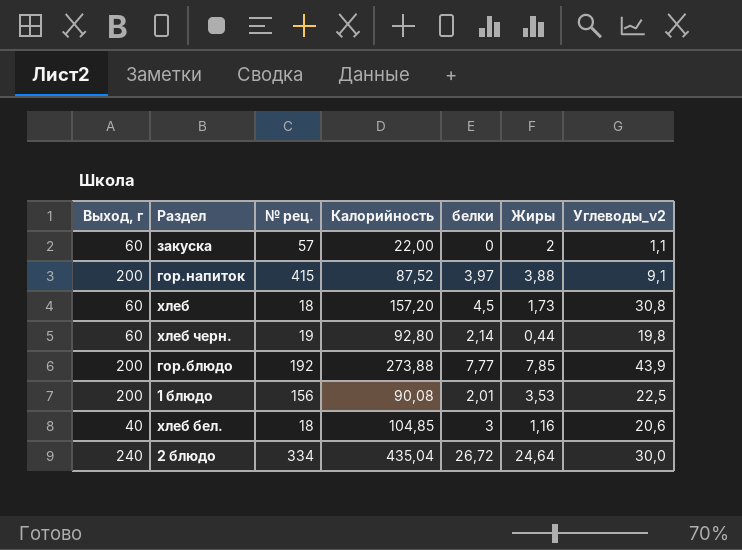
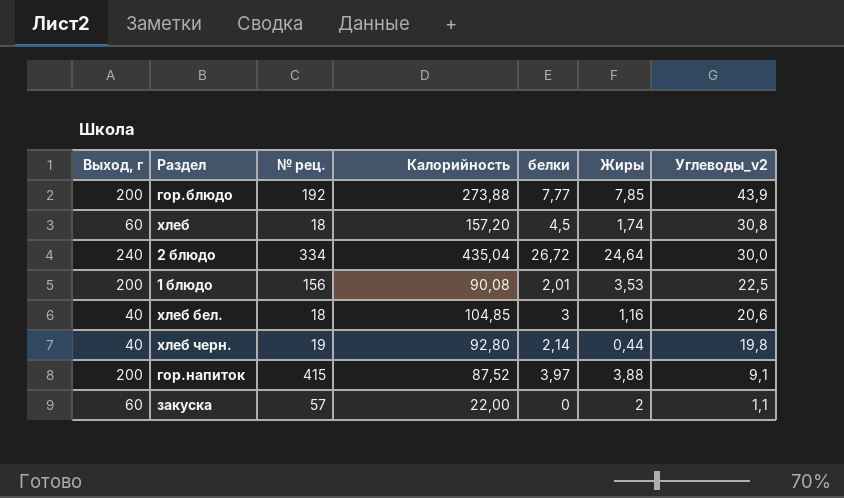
row order: none -> Углеводы_v2 descending
хлеб | Жиры: 1,73 -> 1,74
хлеб черн. | Выход, г: 60 -> 40

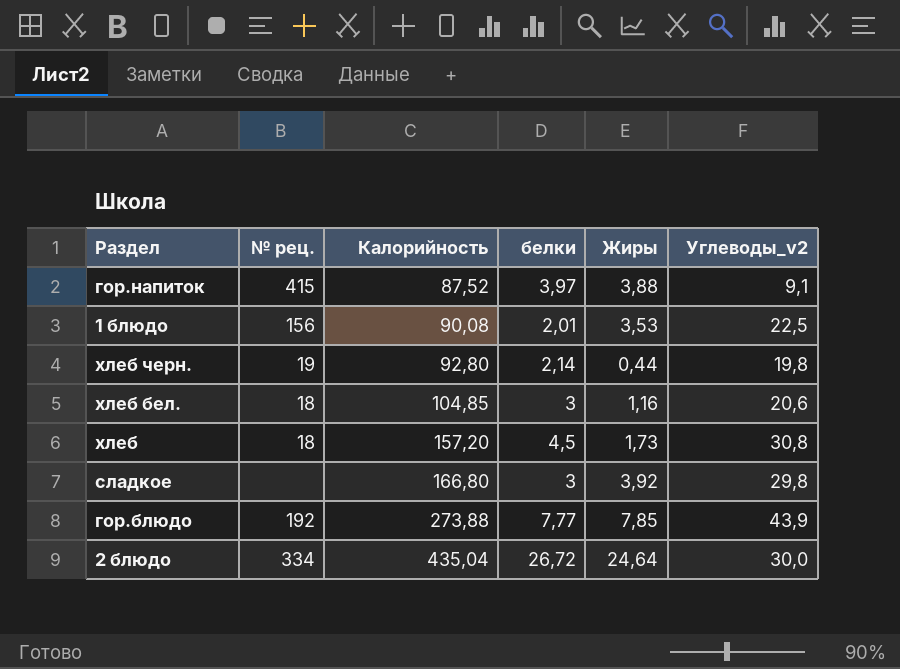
row order: Углеводы_v2 descending -> Калорийность ascending
column Выход, г | position: 1 -> none
row закуска: 60 | 57 | 22,00 | 0 | 2 | 1,1 -> none
хлеб | Жиры: 1,74 -> 1,73
row сладкое: none -> none | 166,80 | 3 | 3,92 | 29,8

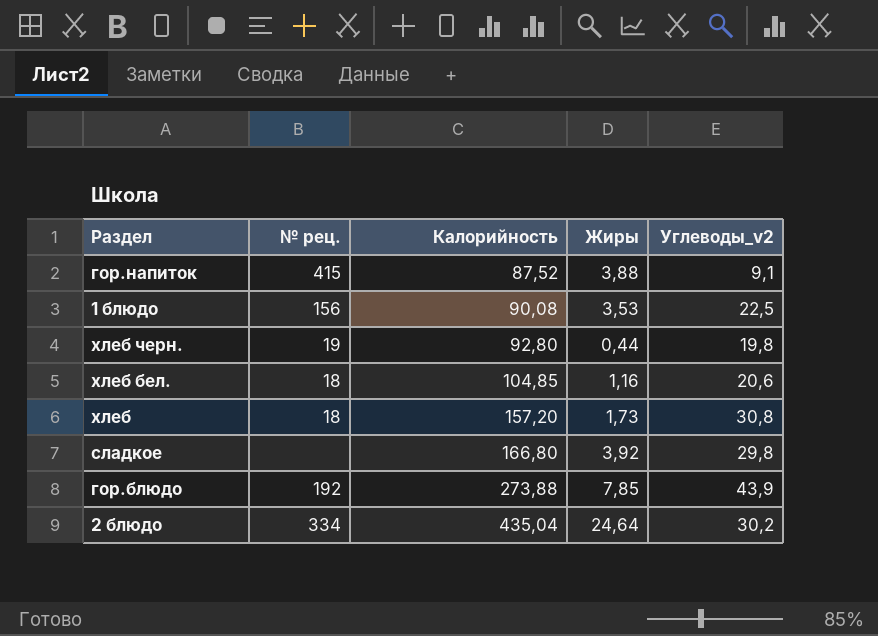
column белки | position: 4 -> none
2 блюдо | Углеводы_v2: 30,0 -> 30,2

